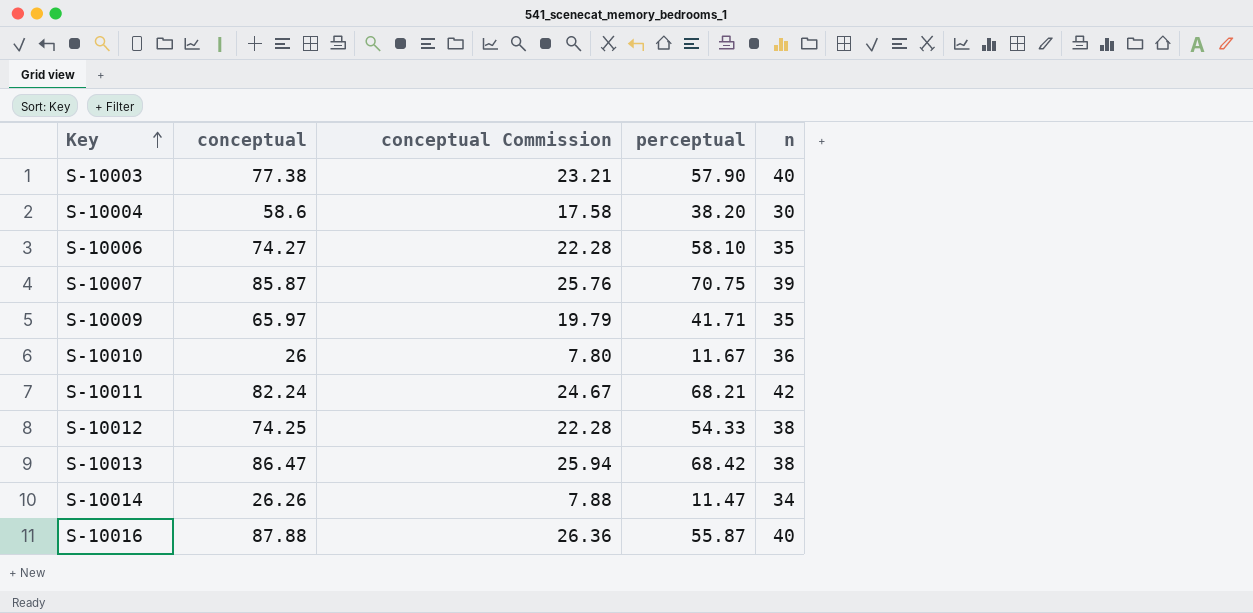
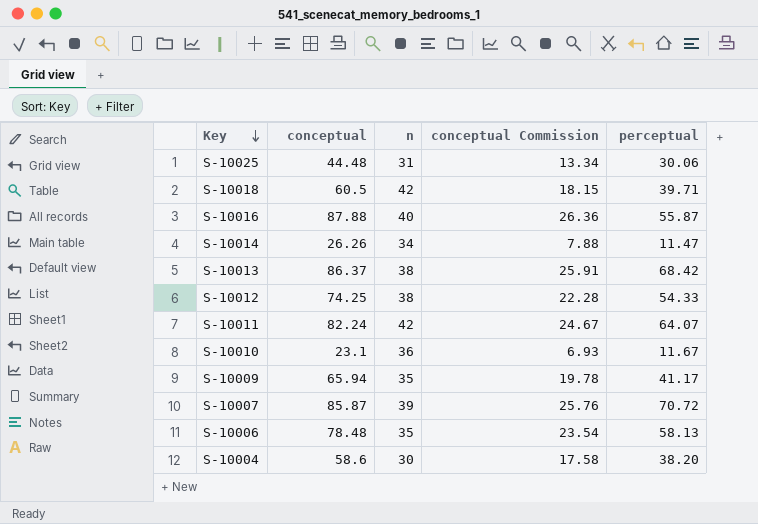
row order: Key ascending -> Key descending
column n | position: 5 -> 3
row S-10003: 77.38 | 23.21 | 57.90 | 40 -> none
row S-10025: none -> 44.48 | 31 | 13.34 | 30.06
row S-10018: none -> 60.5 | 42 | 18.15 | 39.71
S-10013 | conceptual: 86.47 -> 86.37
S-10013 | conceptual Commission: 25.94 -> 25.91
S-10011 | perceptual: 68.21 -> 64.07
S-10010 | conceptual: 26 -> 23.1
S-10010 | conceptual Commission: 7.80 -> 6.93
S-10009 | conceptual: 65.97 -> 65.94
S-10009 | conceptual Commission: 19.79 -> 19.78
S-10009 | perceptual: 41.71 -> 41.17
S-10007 | perceptual: 70.75 -> 70.72
S-10006 | conceptual: 74.27 -> 78.48
S-10006 | conceptual Commission: 22.28 -> 23.54
S-10006 | perceptual: 58.10 -> 58.13

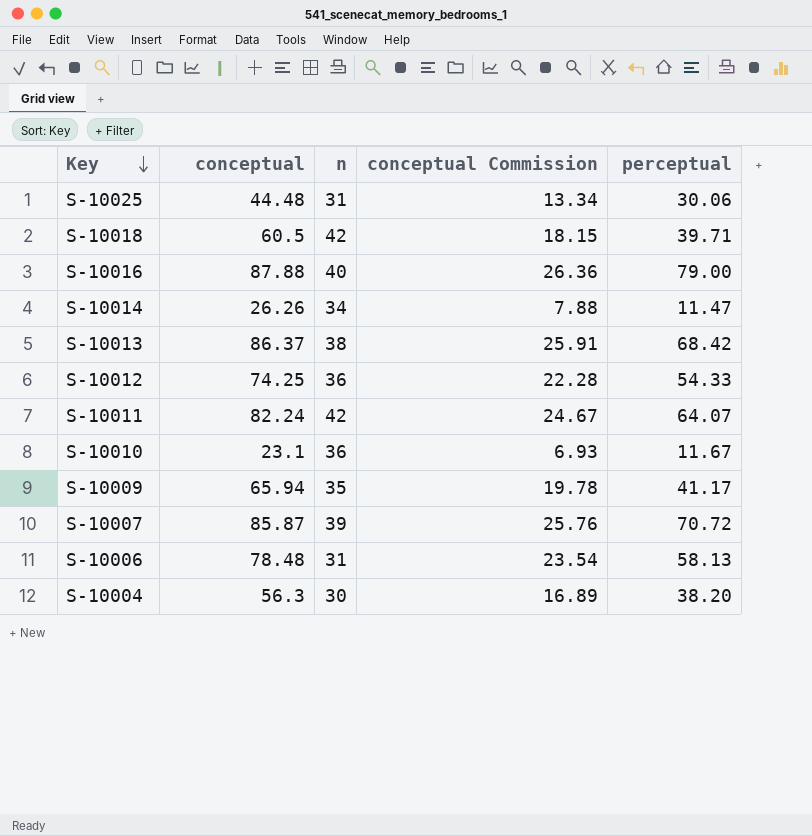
S-10016 | perceptual: 55.87 -> 79.00
S-10012 | n: 38 -> 36
S-10006 | n: 35 -> 31
S-10004 | conceptual: 58.6 -> 56.3
S-10004 | conceptual Commission: 17.58 -> 16.89

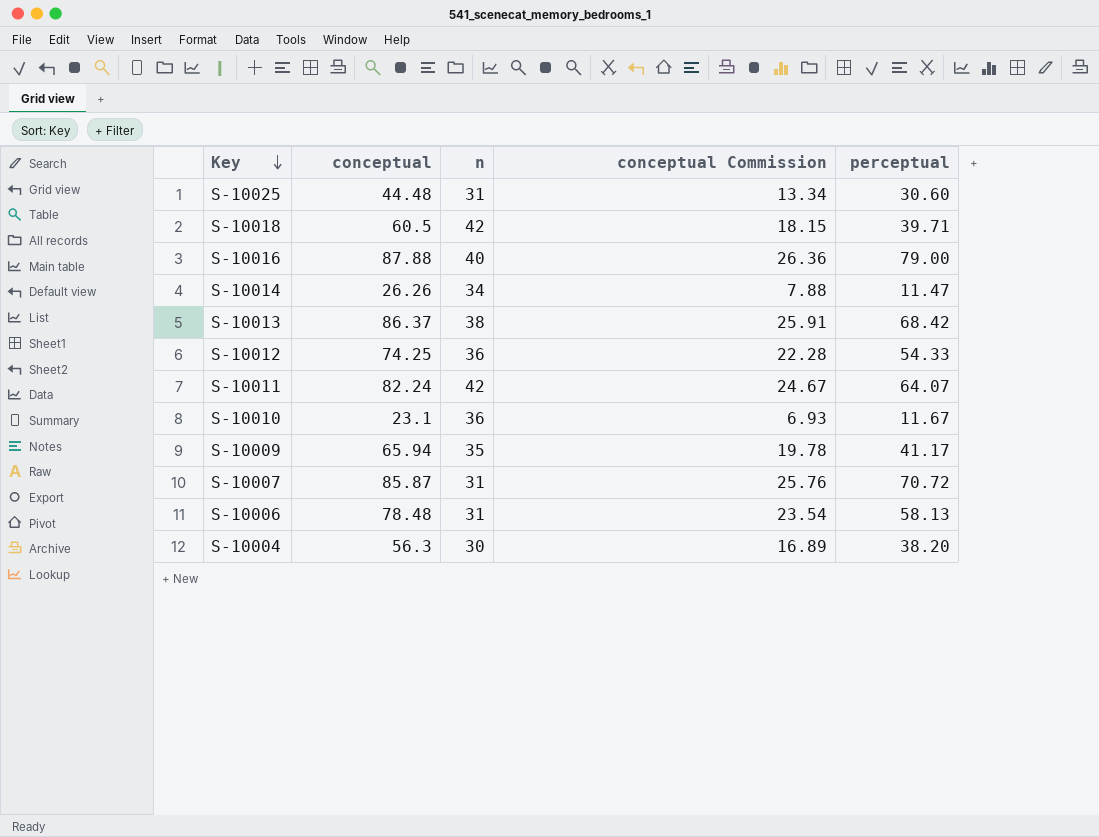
S-10025 | perceptual: 30.06 -> 30.60
S-10007 | n: 39 -> 31

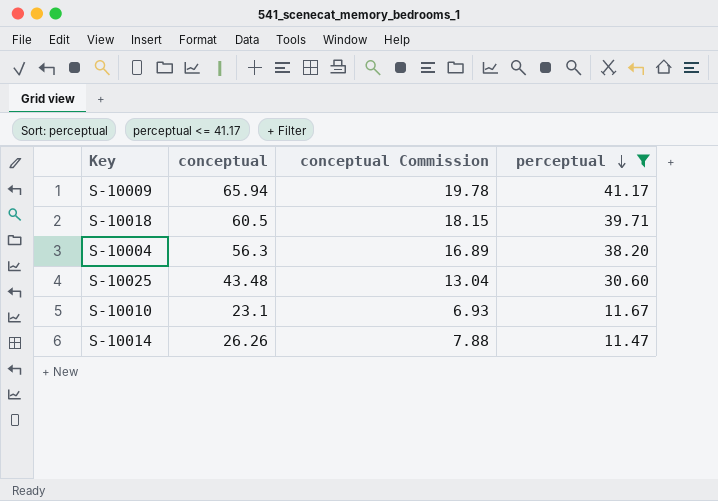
filter: none -> perceptual <= 41.17
row order: Key descending -> perceptual descending
column n | position: 3 -> none
S-10025 | conceptual: 44.48 -> 43.48
S-10025 | conceptual Commission: 13.34 -> 13.04

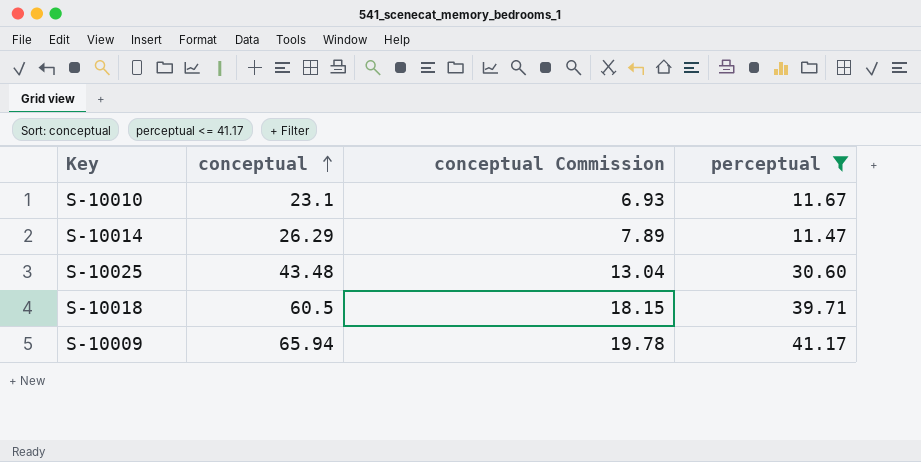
row order: perceptual descending -> conceptual ascending
row S-10004: 56.3 | 16.89 | 38.20 -> none
S-10014 | conceptual: 26.26 -> 26.29
S-10014 | conceptual Commission: 7.88 -> 7.89

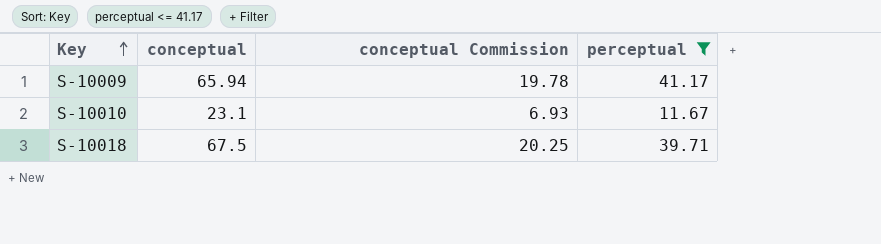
row order: conceptual ascending -> Key ascending
row S-10014: 26.29 | 7.89 | 11.47 -> none
row S-10025: 43.48 | 13.04 | 30.60 -> none
S-10018 | conceptual: 60.5 -> 67.5
S-10018 | conceptual Commission: 18.15 -> 20.25

